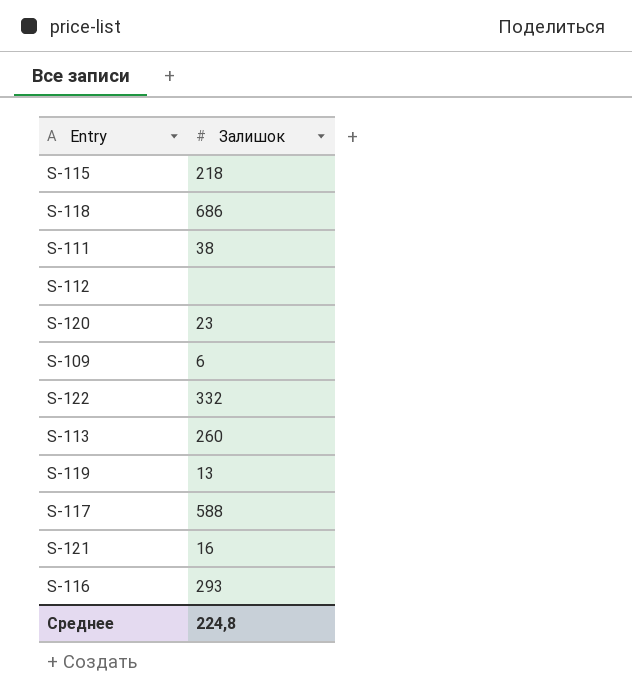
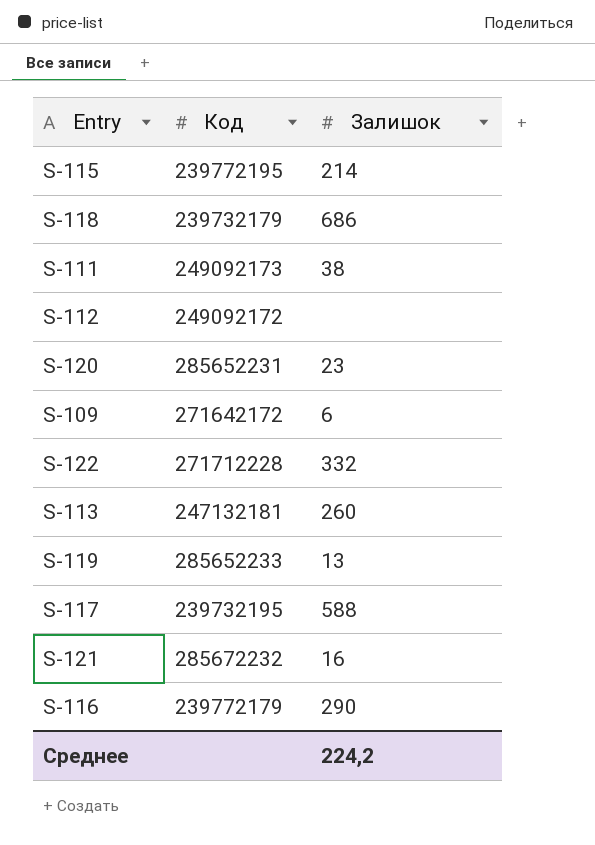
column Код | position: none -> 2
S-115 | Залишок: 218 -> 214
S-116 | Залишок: 293 -> 290
Среднее | Залишок: 224,8 -> 224,2

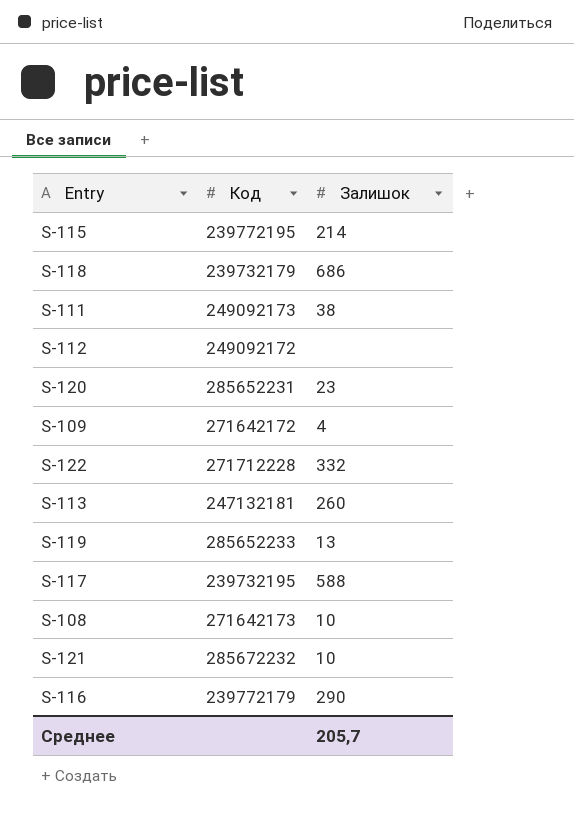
S-109 | Залишок: 6 -> 4
row S-108: none -> 271642173 | 10
S-121 | Залишок: 16 -> 10
Среднее | Залишок: 224,2 -> 205,7

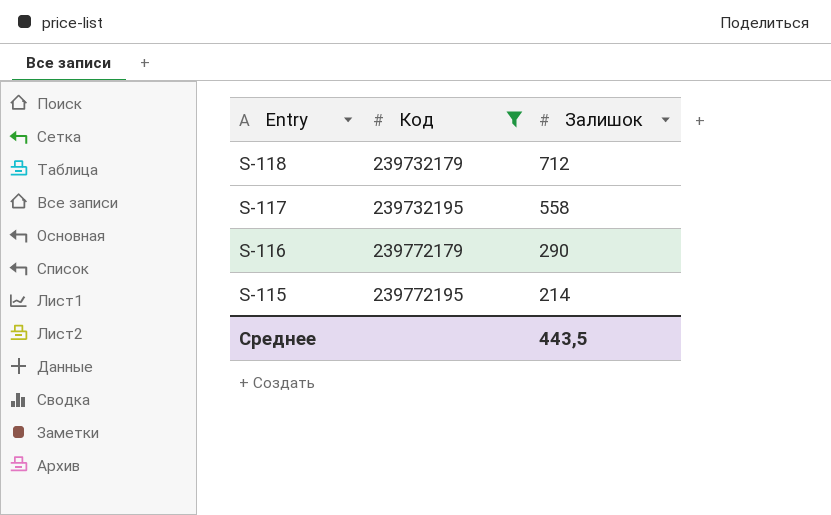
filter: none -> Код <= 239772195
row order: none -> Entry descending
S-118 | Залишок: 686 -> 712
S-117 | Залишок: 588 -> 558
Среднее | Залишок: 205,7 -> 443,5

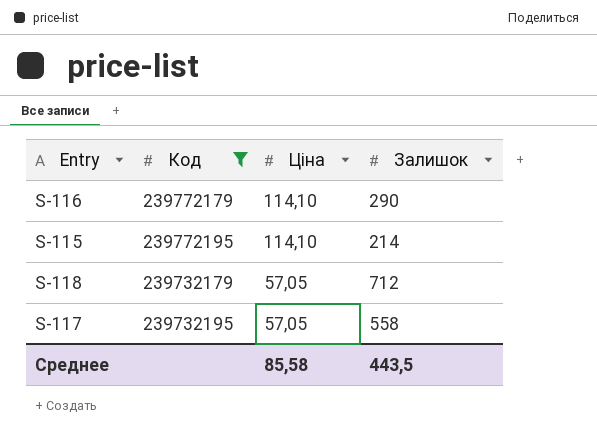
row order: Entry descending -> Ціна descending
column Ціна | position: none -> 3

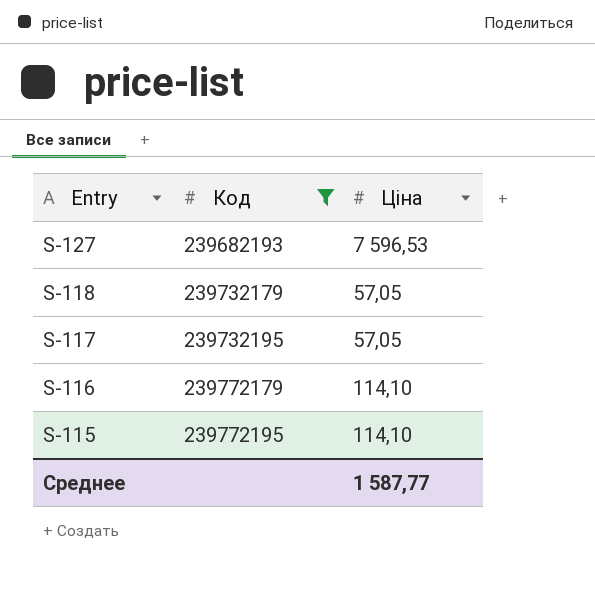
row order: Ціна descending -> Entry descending
column Залишок | position: 4 -> none
row S-127: none -> 239682193 | 7 596,53
Среднее | Ціна: 85,58 -> 1 587,77

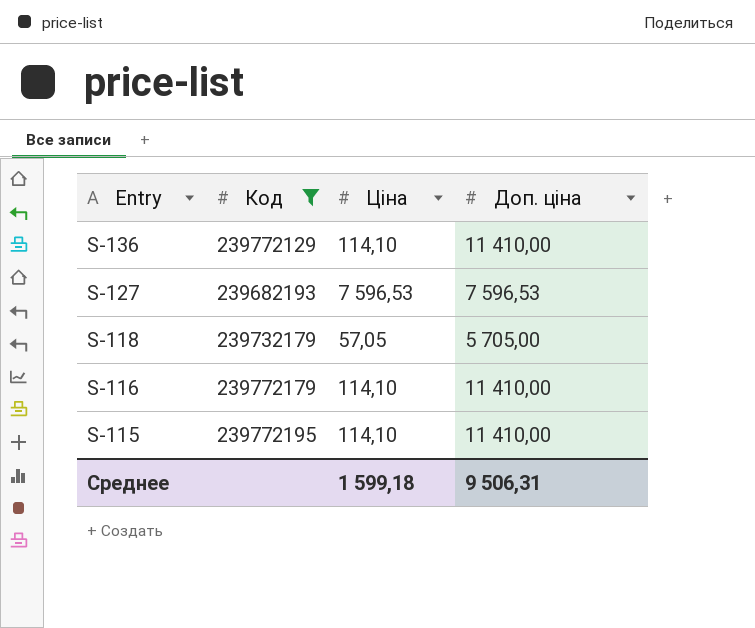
column Доп. ціна | position: none -> 4
row S-117: 239732195 | 57,05 -> none
row S-136: none -> 239772129 | 114,10 | 11 410,00
Среднее | Ціна: 1 587,77 -> 1 599,18

